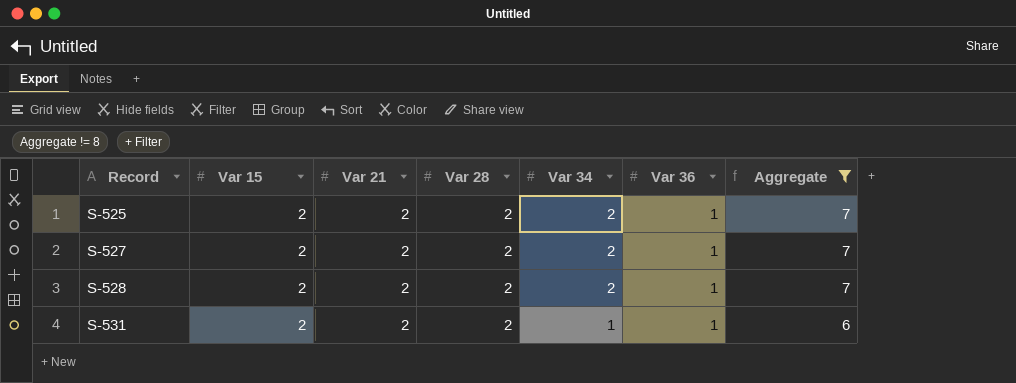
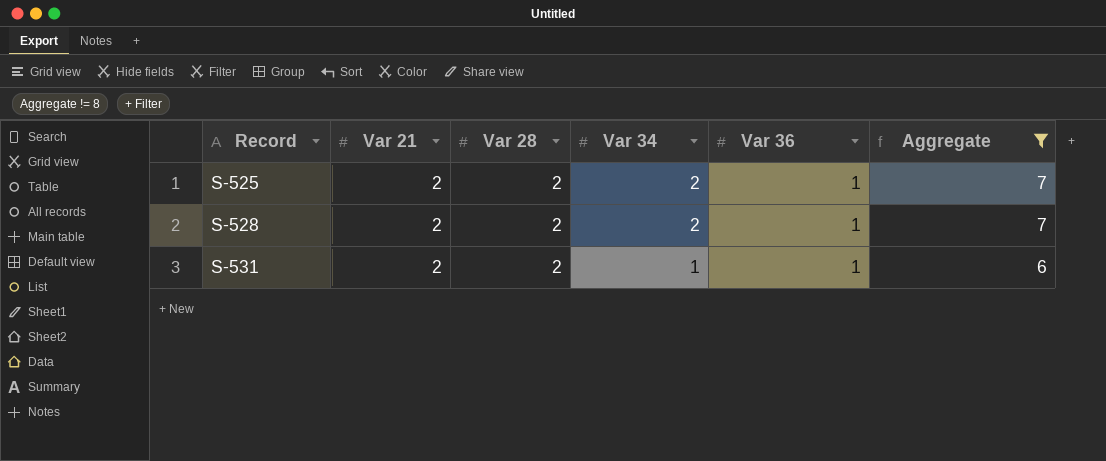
column Var 15 | position: 2 -> none
row S-527: 2 | 2 | 2 | 2 | 1 | 7 -> none

